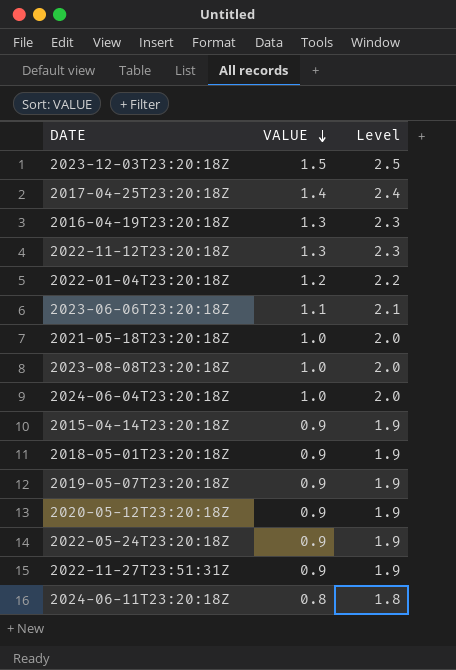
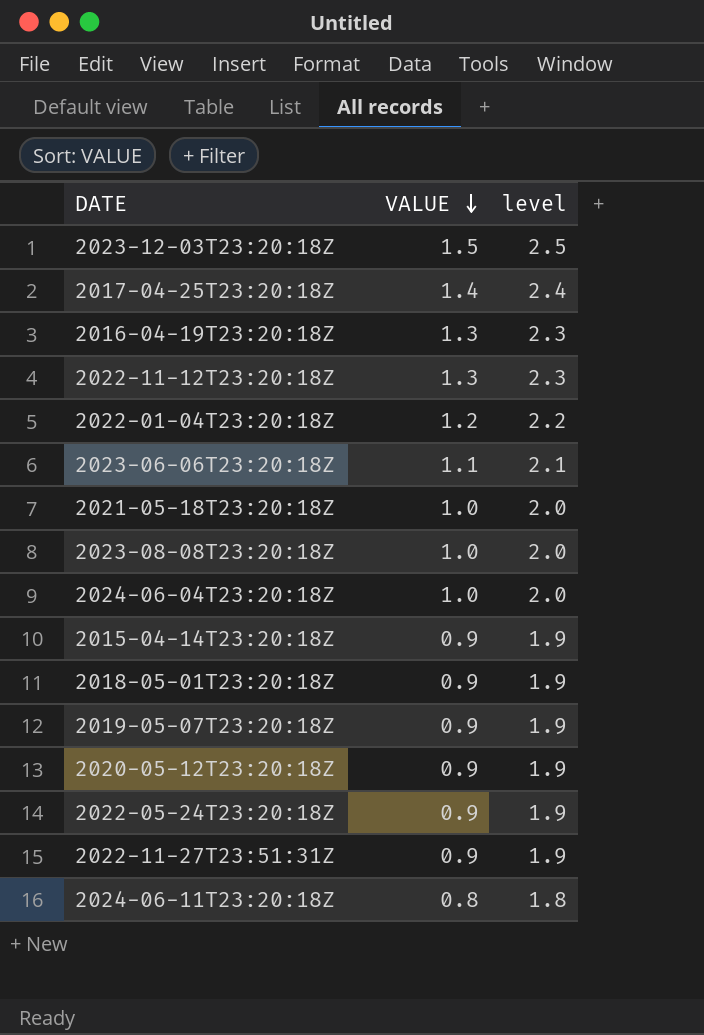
column name: Level -> level

